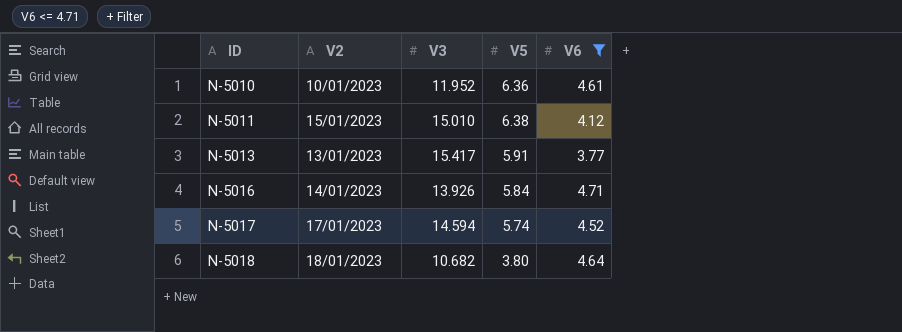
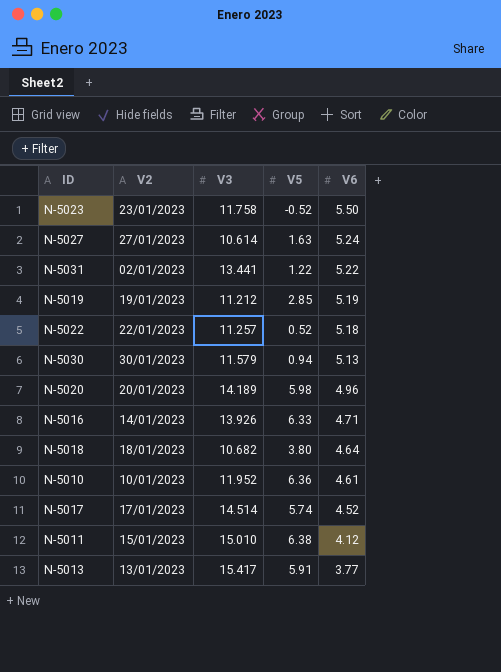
filter: V6 <= 4.71 -> none
row order: ID ascending -> V6 descending
N-5016 | V5: 5.84 -> 6.33
N-5017 | V3: 14.594 -> 14.514

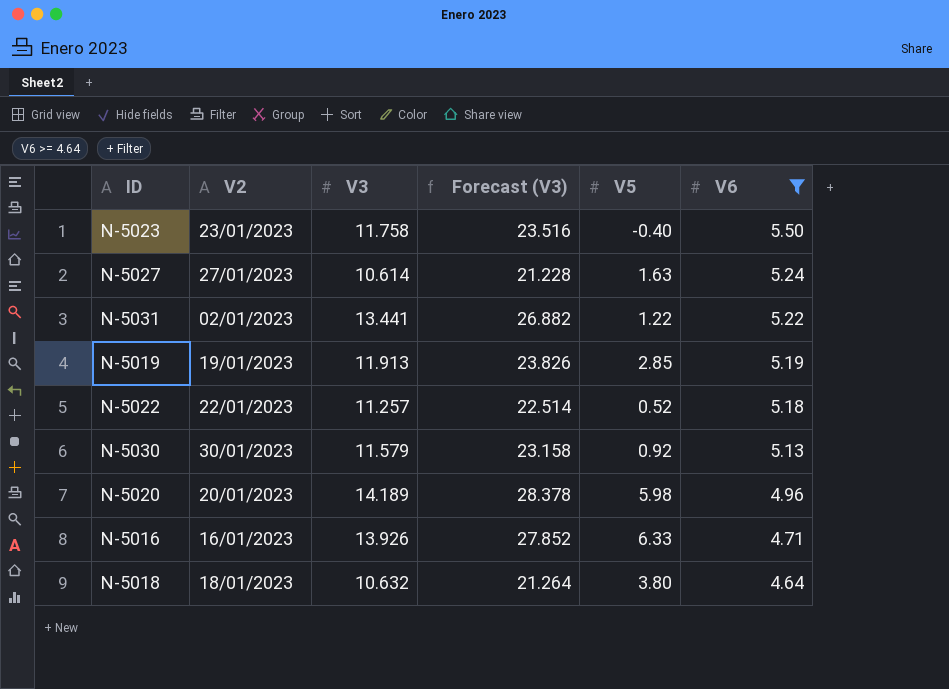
filter: none -> V6 >= 4.64
column Forecast (V3) | formula: none -> [V3] * 2
N-5023 | V5: -0.52 -> -0.40
N-5019 | V3: 11.212 -> 11.913
N-5030 | V5: 0.94 -> 0.92
N-5016 | V2: 14/01/2023 -> 16/01/2023
N-5018 | V3: 10.682 -> 10.632

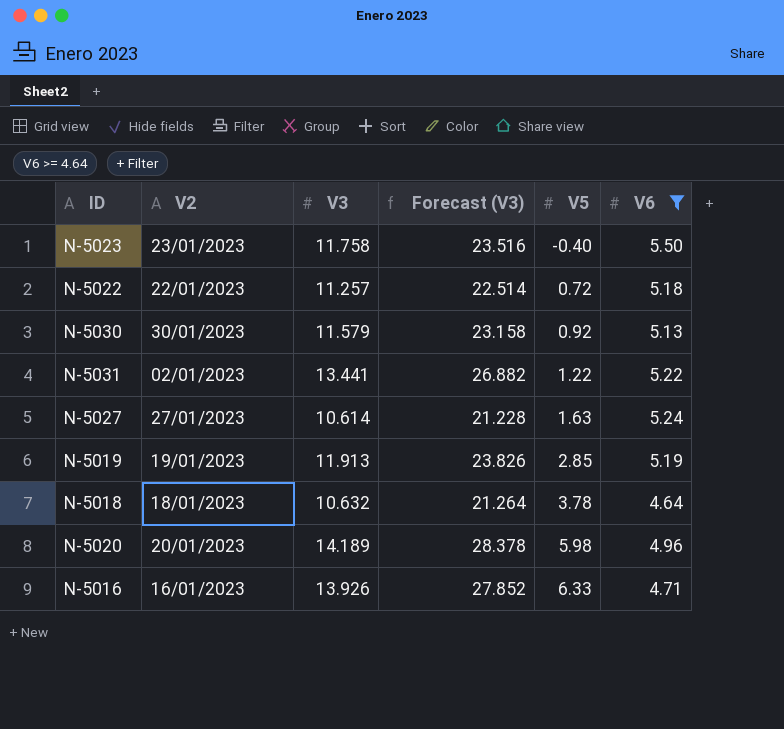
row order: V6 descending -> V5 ascending
N-5022 | V5: 0.52 -> 0.72
N-5018 | V5: 3.80 -> 3.78

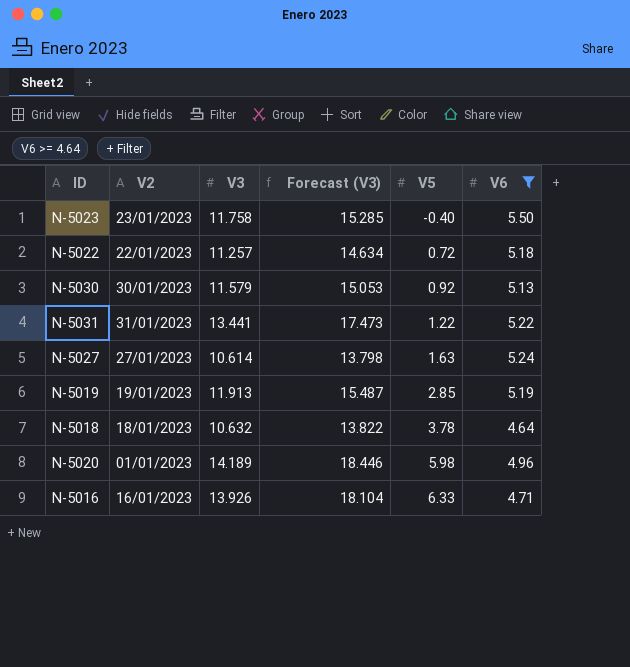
column Forecast (V3) | formula: [V3] * 2 -> [V3] * 1.3
N-5031 | V2: 02/01/2023 -> 31/01/2023
N-5020 | V2: 20/01/2023 -> 01/01/2023

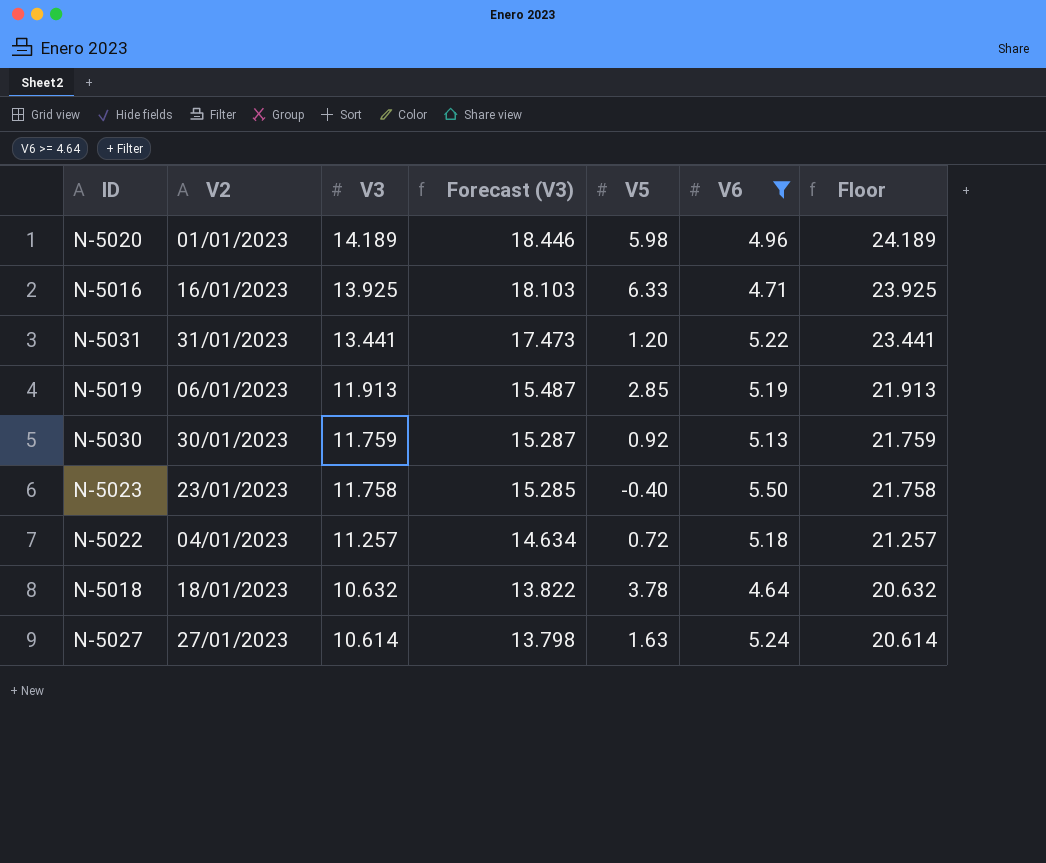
row order: V5 ascending -> V3 descending
column Floor | formula: none -> [V3] + 10
N-5016 | V3: 13.926 -> 13.925
N-5016 | Forecast (V3): 18.104 -> 18.103
N-5031 | V5: 1.22 -> 1.20
N-5019 | V2: 19/01/2023 -> 06/01/2023
N-5030 | V3: 11.579 -> 11.759
N-5030 | Forecast (V3): 15.053 -> 15.287
N-5022 | V2: 22/01/2023 -> 04/01/2023

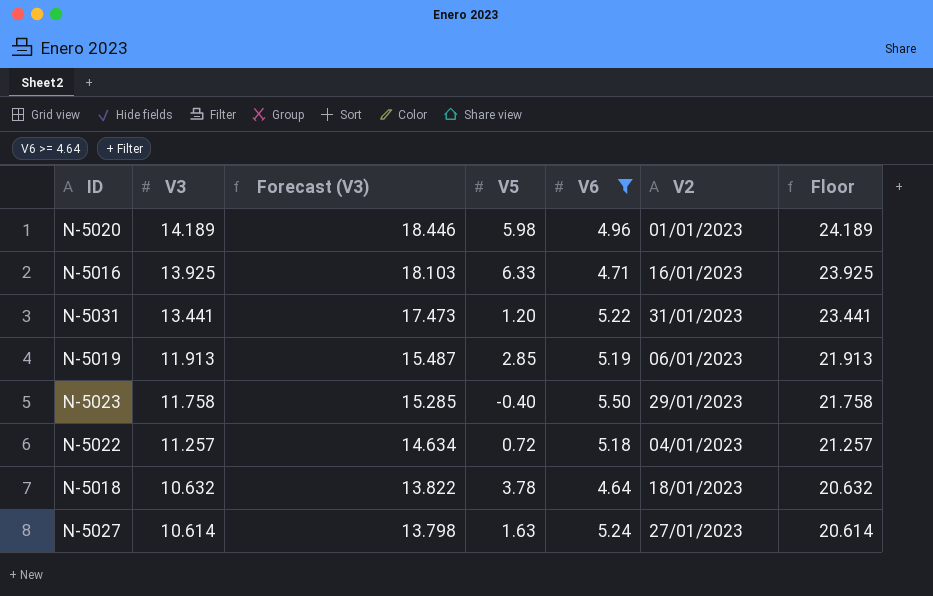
column V2 | position: 2 -> 6
row N-5030: 30/01/2023 | 11.759 | 15.287 | 0.92 | 5.13 | 21.759 -> none
N-5023 | V2: 23/01/2023 -> 29/01/2023

